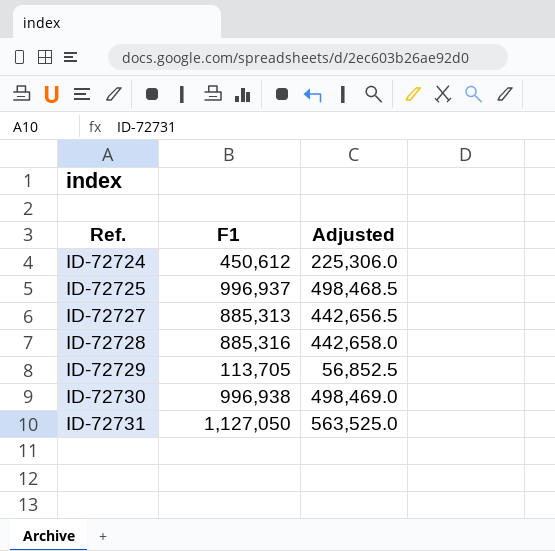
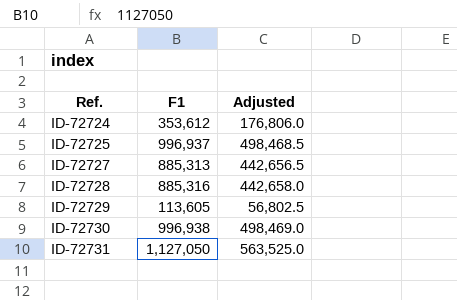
ID-72724 | F1: 450,612 -> 353,612
ID-72724 | Adjusted: 225,306.0 -> 176,806.0
ID-72729 | F1: 113,705 -> 113,605
ID-72729 | Adjusted: 56,852.5 -> 56,802.5

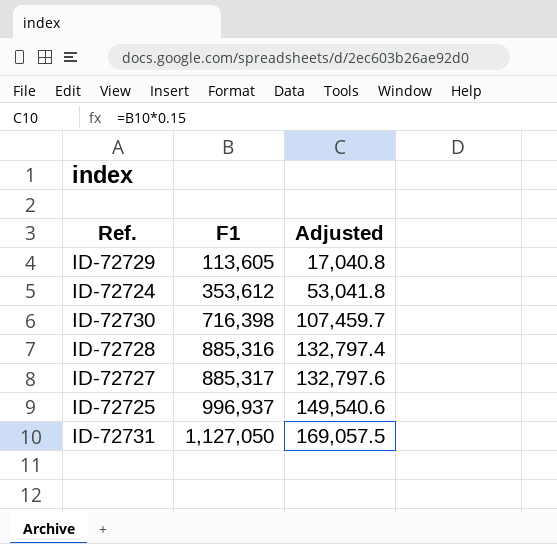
row order: Ref. ascending -> F1 ascending
column Adjusted | formula: [F1] * 0.5 -> [F1] * 0.15
ID-72730 | F1: 996,938 -> 716,398
ID-72727 | F1: 885,313 -> 885,317

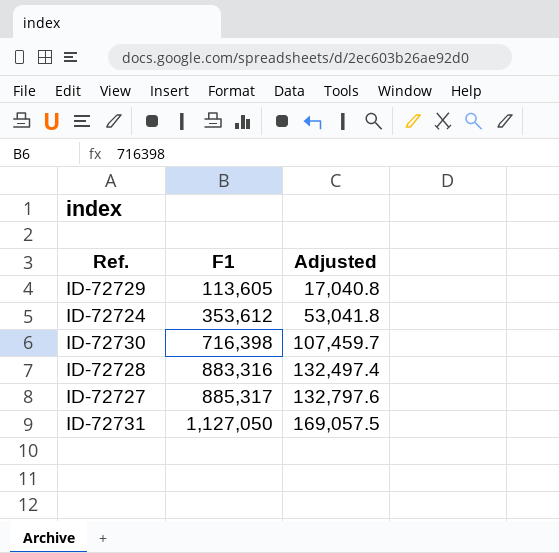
row ID-72725: 996,937 | 149,540.6 -> none
ID-72728 | F1: 885,316 -> 883,316
ID-72728 | Adjusted: 132,797.4 -> 132,497.4

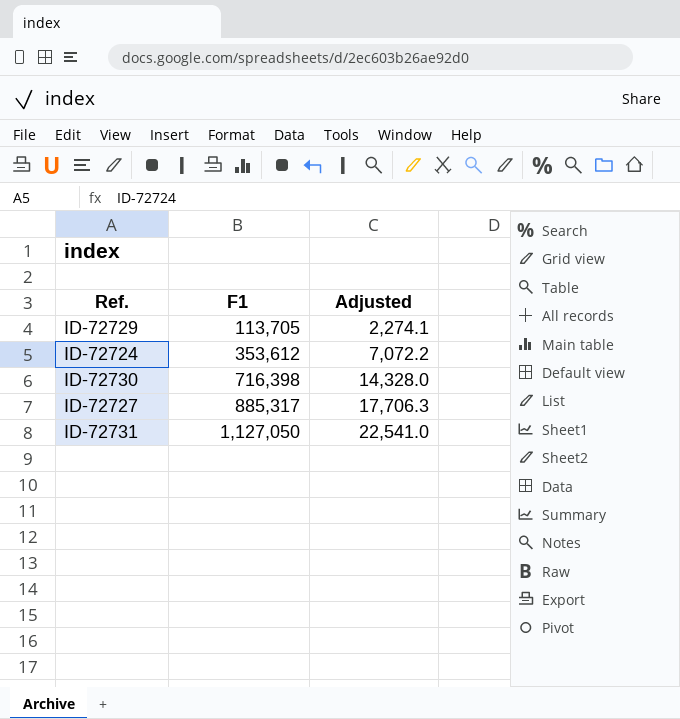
column Adjusted | formula: [F1] * 0.15 -> [F1] * 0.02
row ID-72728: 883,316 | 132,497.4 -> none
ID-72729 | F1: 113,605 -> 113,705

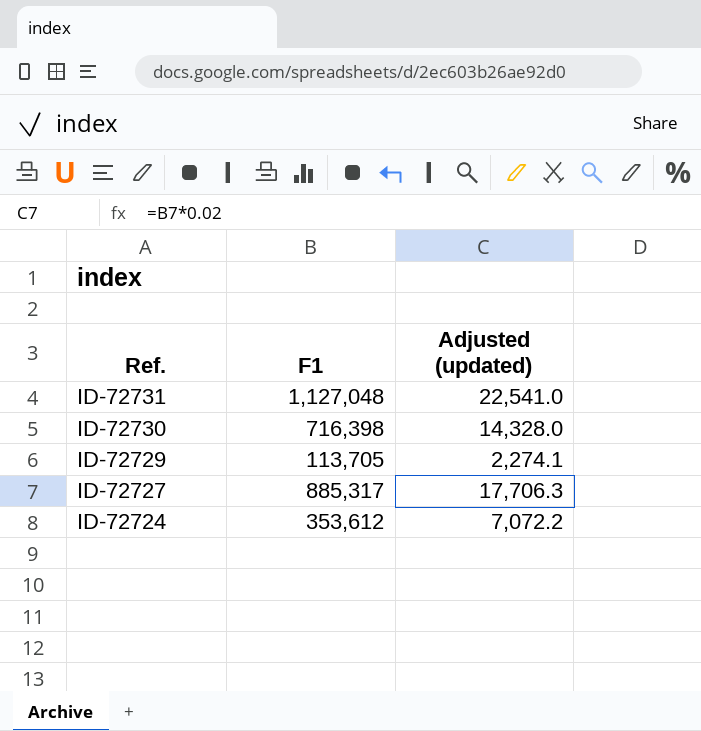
row order: F1 ascending -> Ref. descending
column name: Adjusted -> Adjusted (updated)
ID-72731 | F1: 1,127,050 -> 1,127,048

